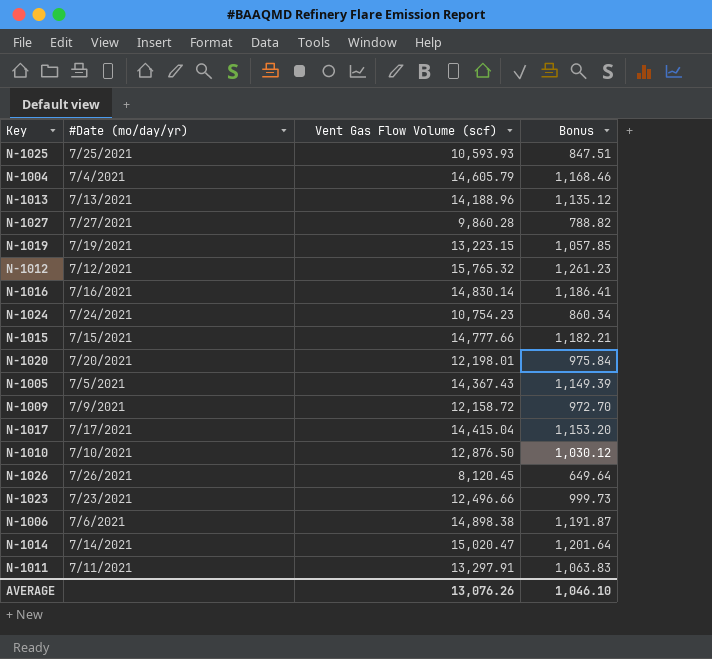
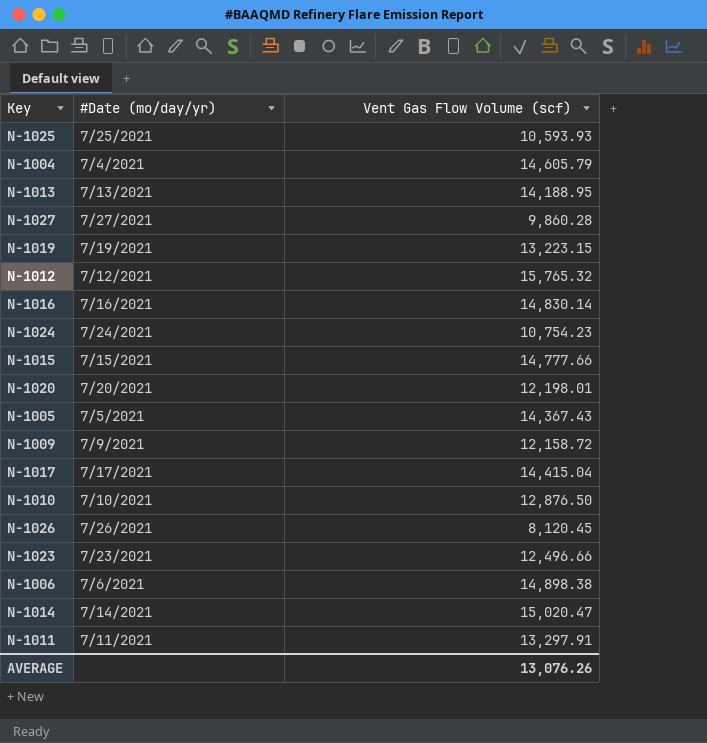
column Bonus | formula: [Vent Gas Flow Volume (scf)] * 0.08 -> none
N-1013 | Vent Gas Flow Volume (scf): 14,188.96 -> 14,188.95

